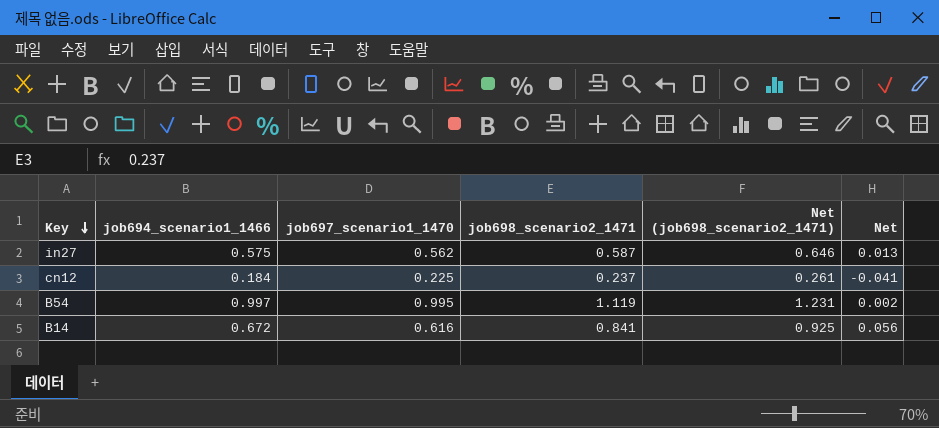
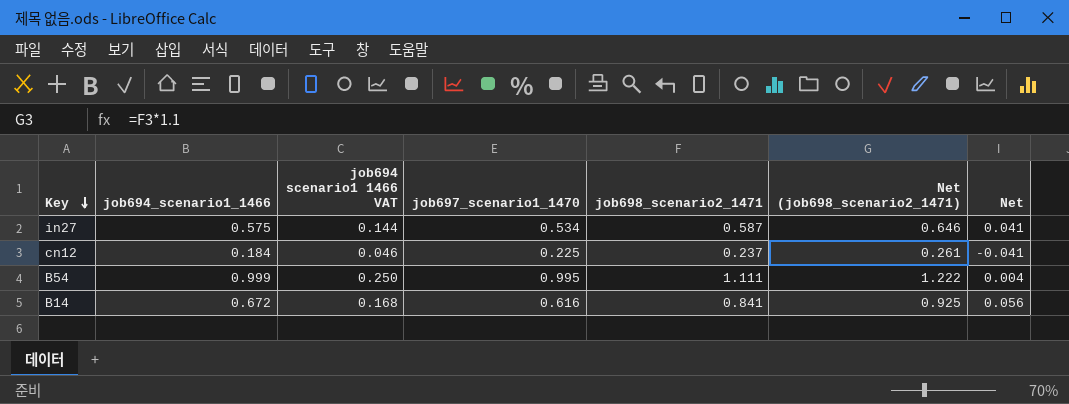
column job694 scenario1 1466 VAT | formula: none -> [job694_scenario1_1466] * 0.25
in27 | job697_scenario1_1470: 0.562 -> 0.534
in27 | Net: 0.013 -> 0.041
B54 | job694_scenario1_1466: 0.997 -> 0.999
B54 | job698_scenario2_1471: 1.119 -> 1.111
B54 | Net (job698_scenario2_1471): 1.231 -> 1.222
B54 | Net: 0.002 -> 0.004

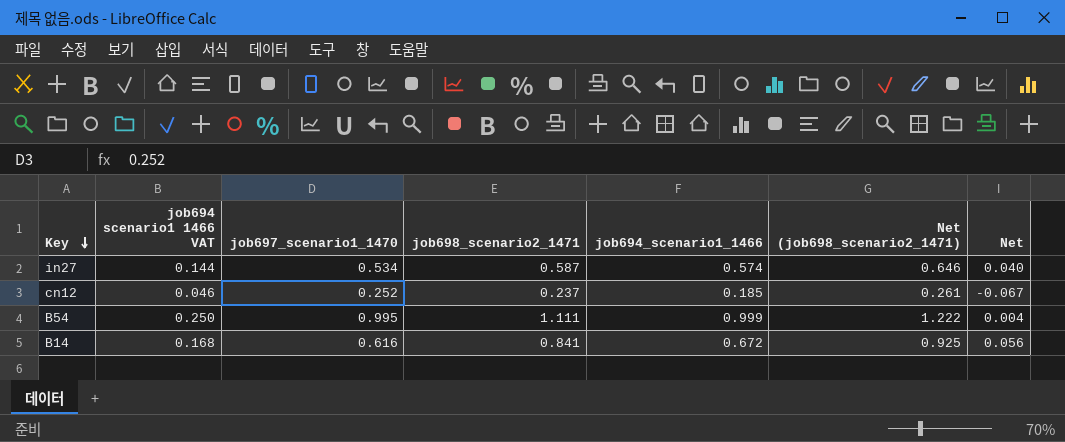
column job694_scenario1_1466 | position: 2 -> 5
in27 | job694_scenario1_1466: 0.575 -> 0.574
in27 | Net: 0.041 -> 0.040
cn12 | job697_scenario1_1470: 0.225 -> 0.252
cn12 | job694_scenario1_1466: 0.184 -> 0.185
cn12 | Net: -0.041 -> -0.067

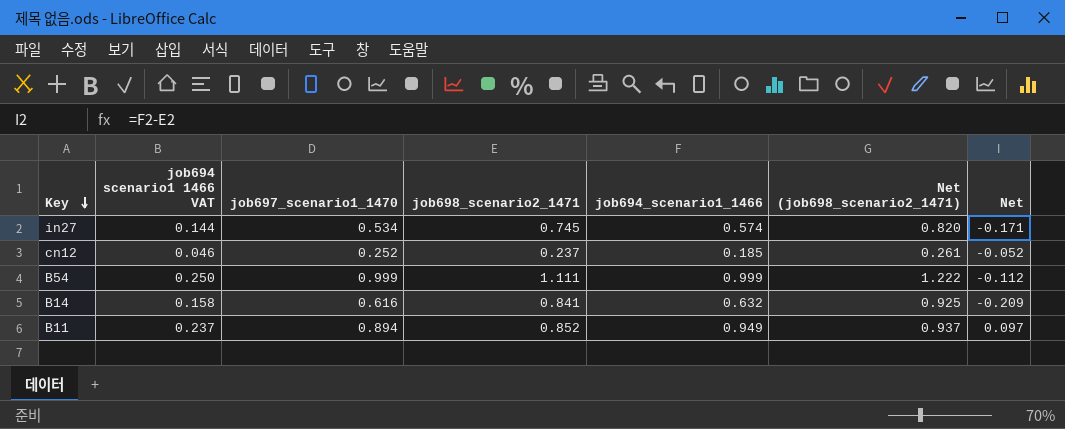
column Net | formula: [job694_scenario1_1466] - [job697_scenario1_1470] -> [job694_scenario1_1466] - [job698_scenario2_1471]
in27 | job698_scenario2_1471: 0.587 -> 0.745
in27 | Net (job698_scenario2_1471): 0.646 -> 0.820
B54 | job697_scenario1_1470: 0.995 -> 0.999
B14 | job694 scenario1 1466 VAT: 0.168 -> 0.158
B14 | job694_scenario1_1466: 0.672 -> 0.632
row B11: none -> 0.237 | 0.894 | 0.852 | 0.949 | 0.937 | 0.097

